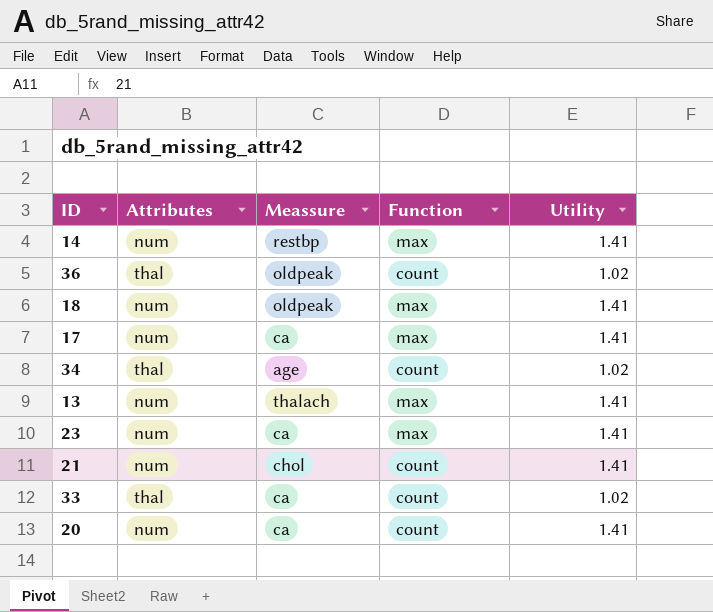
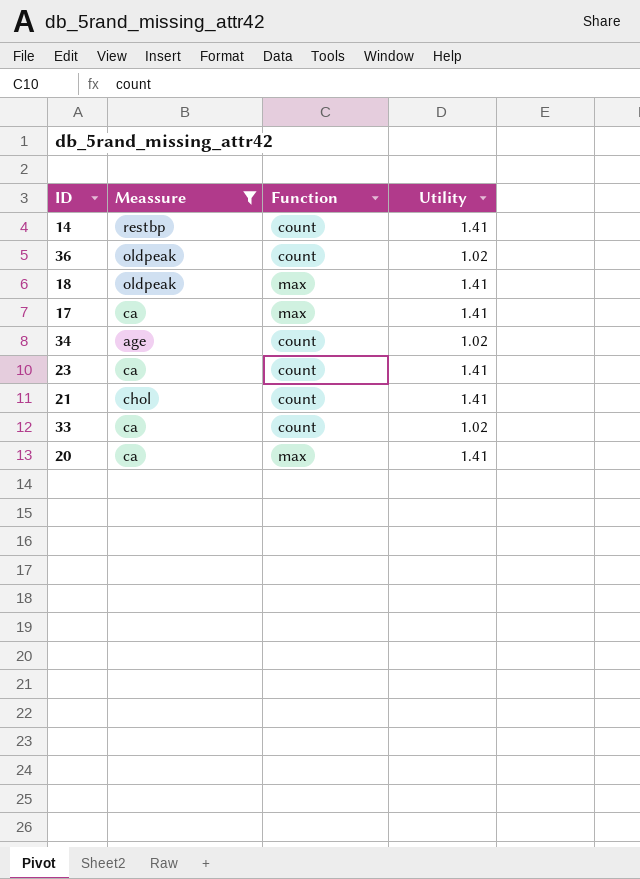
filter: none -> Meassure != thalach
column Attributes | position: 2 -> none
14 | Function: max -> count
23 | Function: max -> count
20 | Function: count -> max

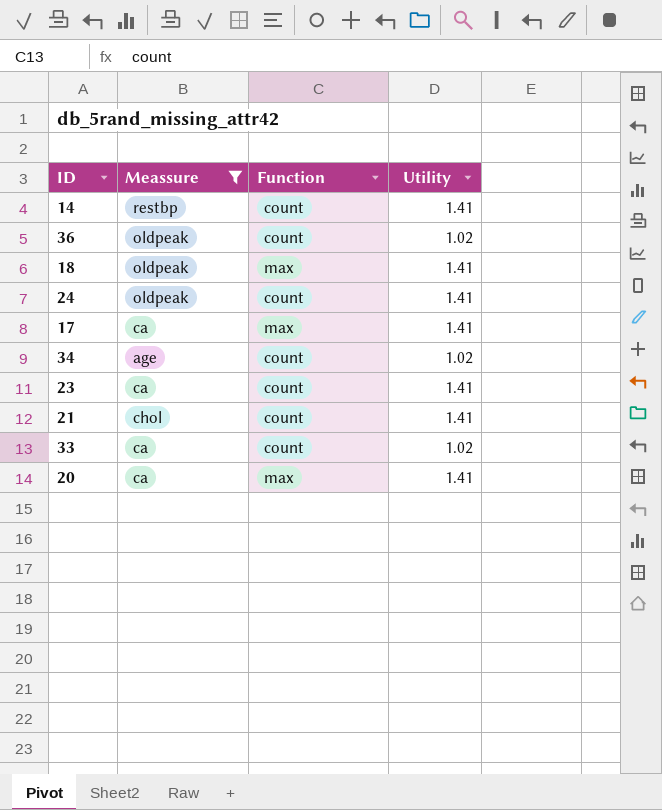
row 24: none -> oldpeak | count | 1.41

